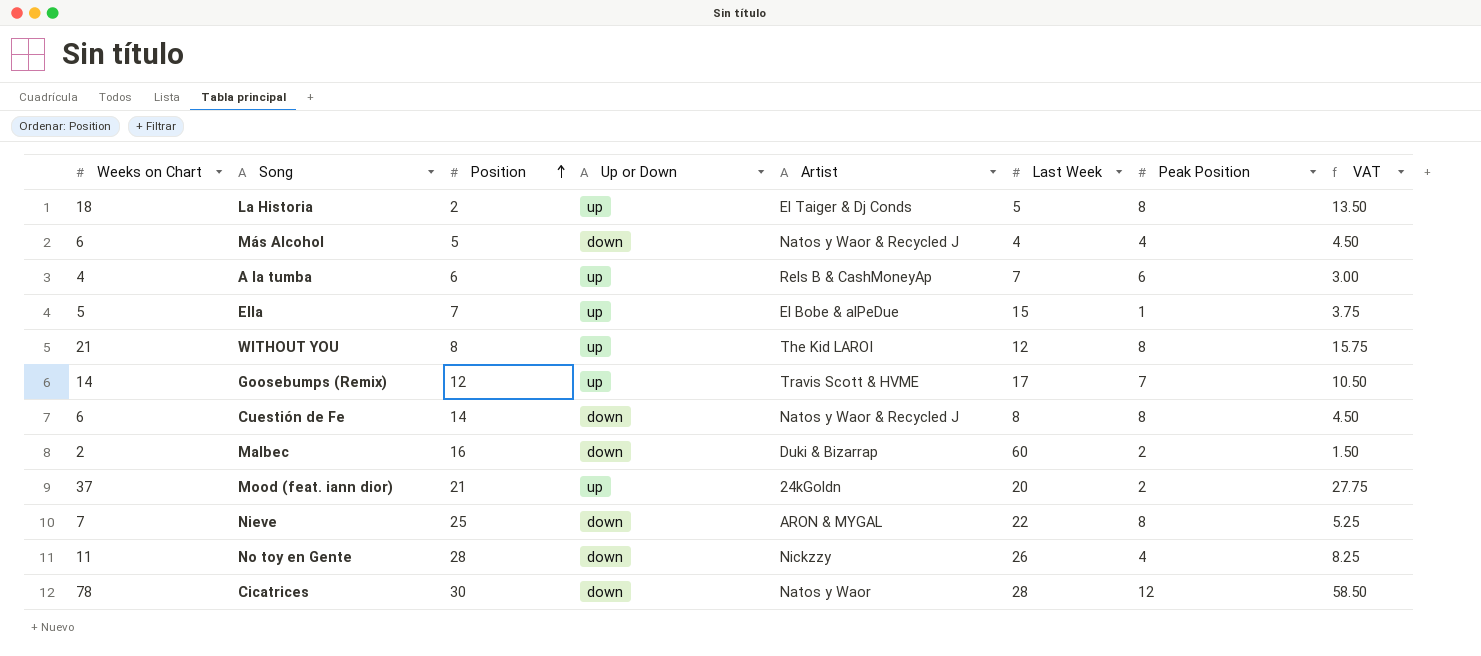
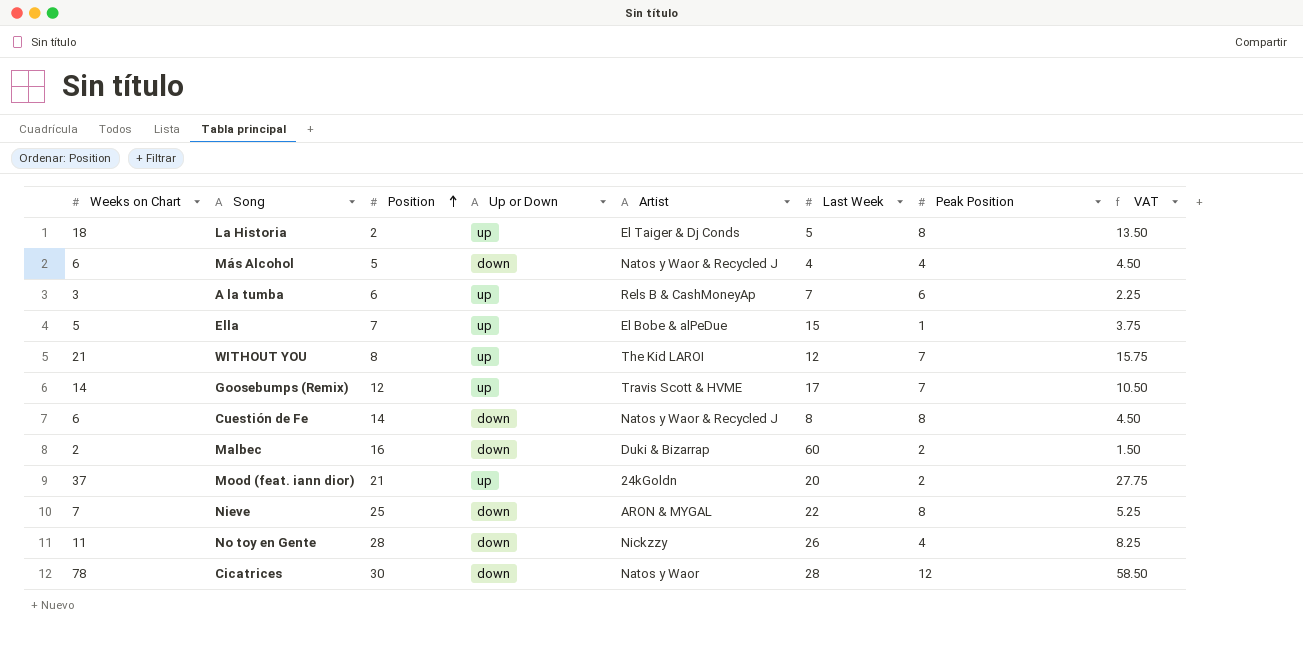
A la tumba | Weeks on Chart: 4 -> 3
A la tumba | VAT: 3.00 -> 2.25
WITHOUT YOU | Peak Position: 8 -> 7

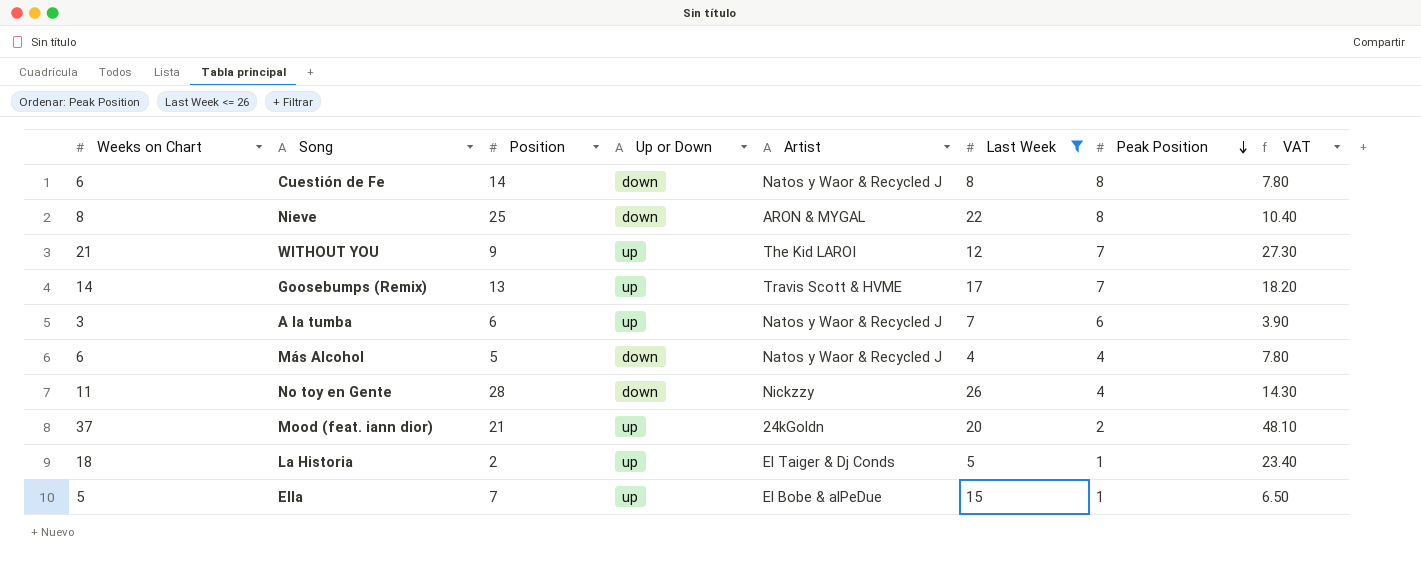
filter: none -> Last Week <= 26
row order: Position ascending -> Peak Position descending
column VAT | formula: [Weeks on Chart] * 0.75 -> [Weeks on Chart] * 1.3
Nieve | Weeks on Chart: 7 -> 8
WITHOUT YOU | Position: 8 -> 9
Goosebumps (Remix) | Position: 12 -> 13
A la tumba | Artist: Rels B & CashMoneyAp -> Natos y Waor & Recycled J
La Historia | Peak Position: 8 -> 1

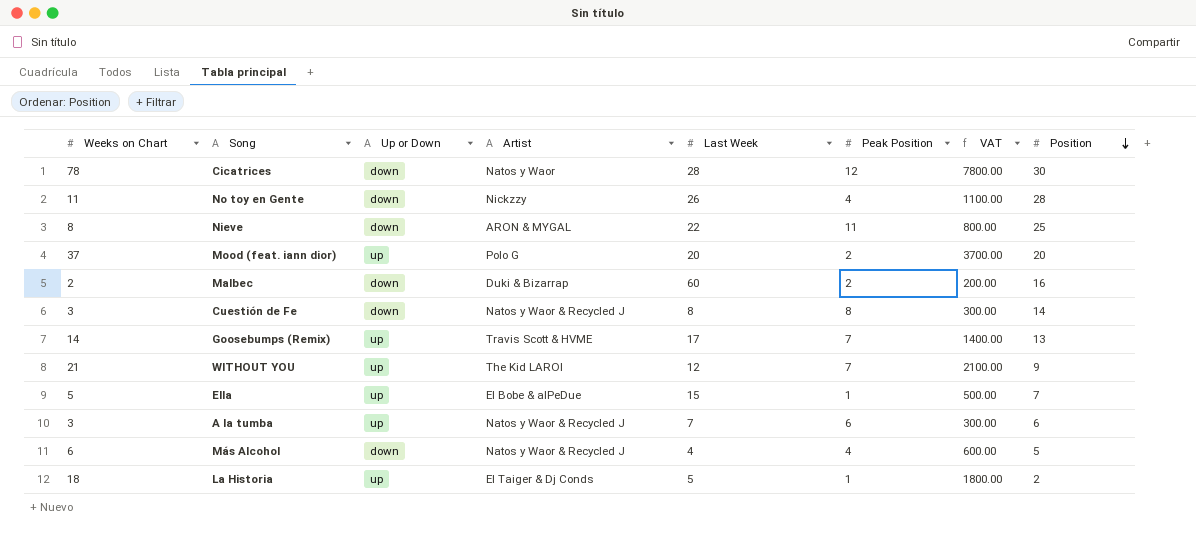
filter: Last Week <= 26 -> none
row order: Peak Position descending -> Position descending
column VAT | formula: [Weeks on Chart] * 1.3 -> [Weeks on Chart] * 100
column Position | position: 3 -> 8
Nieve | Peak Position: 8 -> 11
Mood (feat. iann dior) | Artist: 24kGoldn -> Polo G
Mood (feat. iann dior) | Position: 21 -> 20
Cuestión de Fe | Weeks on Chart: 6 -> 3

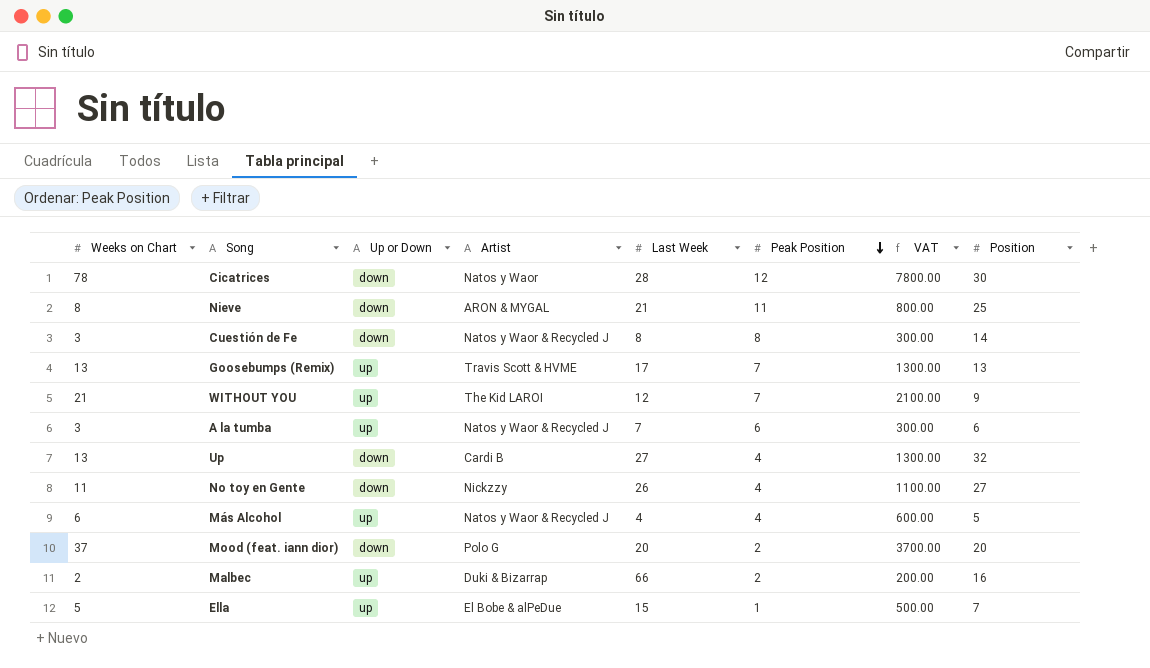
row order: Position descending -> Peak Position descending
row La Historia: 18 | up | El Taiger & Dj Conds | 5 | 1 | 1800.00 | 2 -> none
Nieve | Last Week: 22 -> 21
Goosebumps (Remix) | Weeks on Chart: 14 -> 13
Goosebumps (Remix) | VAT: 1400.00 -> 1300.00
row Up: none -> 13 | down | Cardi B | 27 | 4 | 1300.00 | 32
No toy en Gente | Position: 28 -> 27
Más Alcohol | Up or Down: down -> up
Mood (feat. iann dior) | Up or Down: up -> down
Malbec | Up or Down: down -> up
Malbec | Last Week: 60 -> 66

